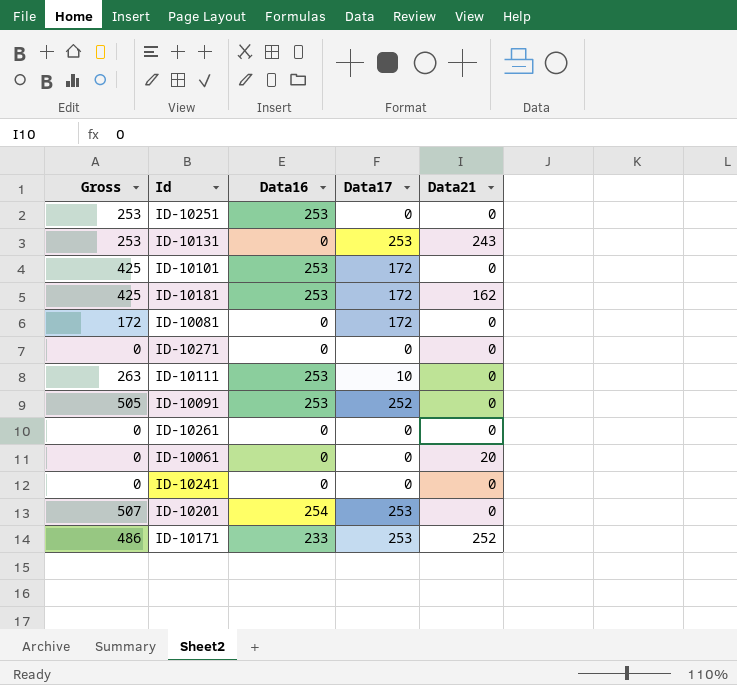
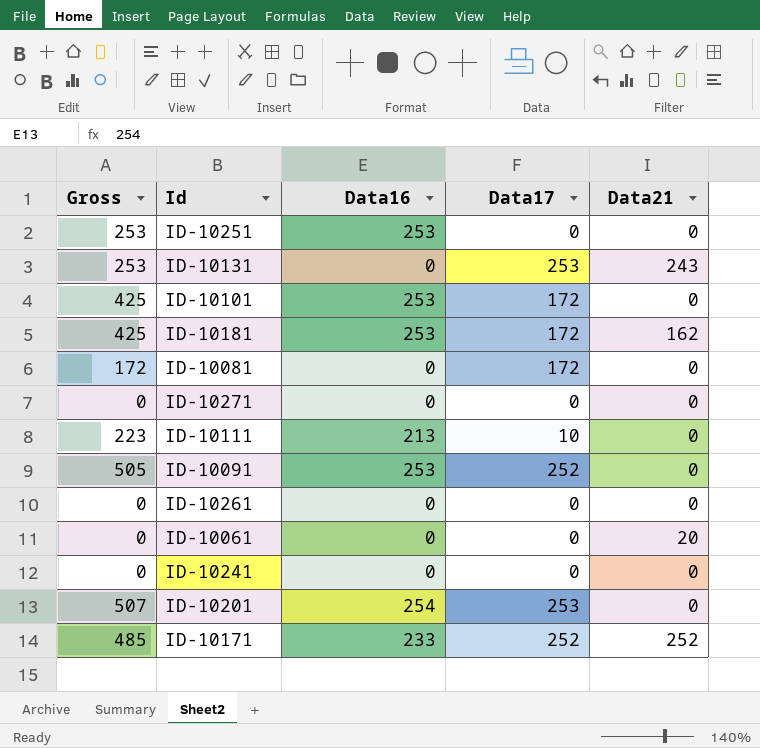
ID-10111 | Gross: 263 -> 223
ID-10111 | Data16: 253 -> 213
ID-10171 | Gross: 486 -> 485
ID-10171 | Data17: 253 -> 252

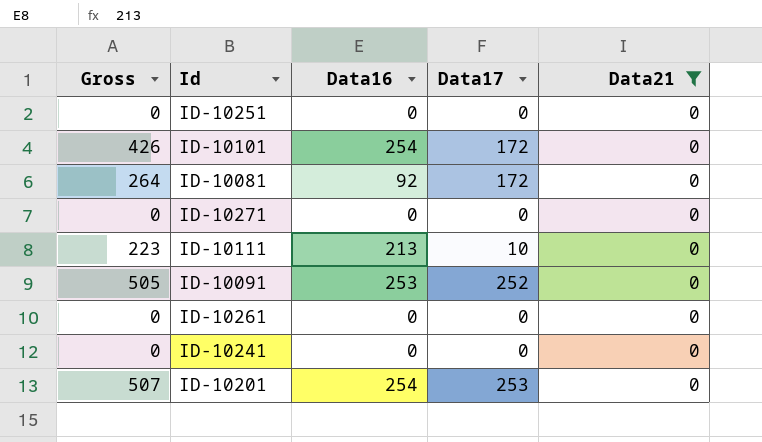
filter: none -> Data21 = 0
ID-10251 | Gross: 253 -> 0
ID-10251 | Data16: 253 -> 0
ID-10101 | Gross: 425 -> 426
ID-10101 | Data16: 253 -> 254
ID-10081 | Gross: 172 -> 264
ID-10081 | Data16: 0 -> 92

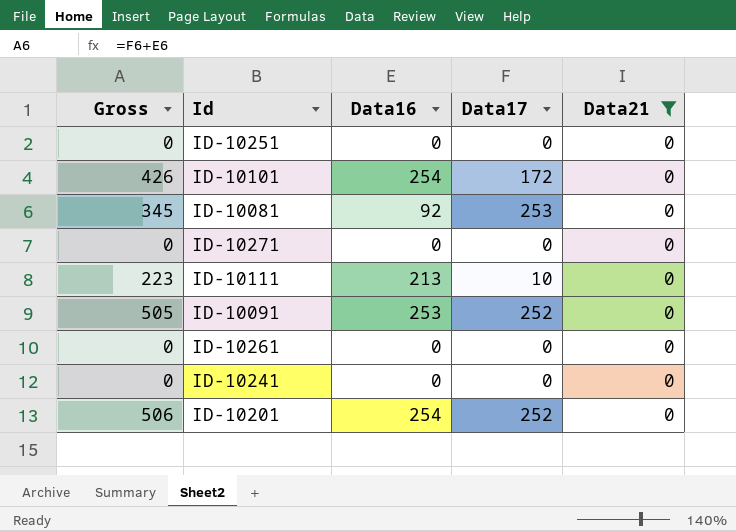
ID-10081 | Gross: 264 -> 345
ID-10081 | Data17: 172 -> 253
ID-10201 | Gross: 507 -> 506
ID-10201 | Data17: 253 -> 252

